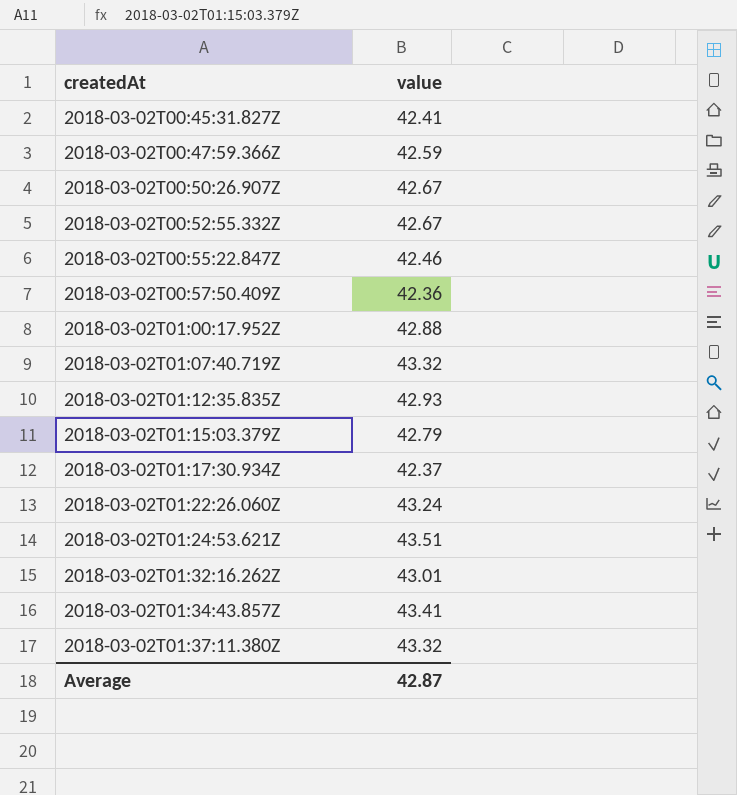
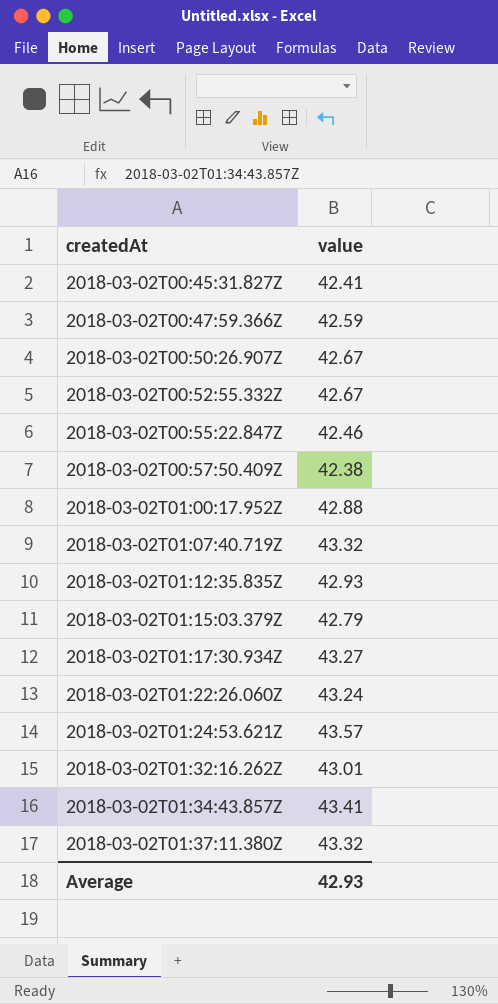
2018-03-02T00:57:50.409Z | value: 42.36 -> 42.38
2018-03-02T01:17:30.934Z | value: 42.37 -> 43.27
2018-03-02T01:24:53.621Z | value: 43.51 -> 43.57
Average | value: 42.87 -> 42.93

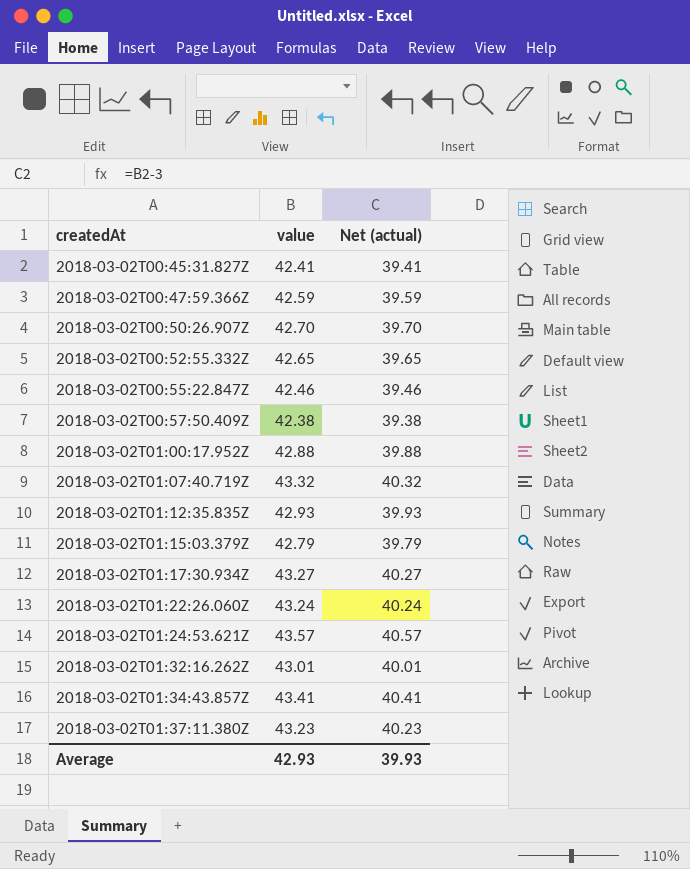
column Net (actual) | formula: none -> [value] - 3
2018-03-02T00:50:26.907Z | value: 42.67 -> 42.70
2018-03-02T00:52:55.332Z | value: 42.67 -> 42.65
2018-03-02T01:37:11.380Z | value: 43.32 -> 43.23

